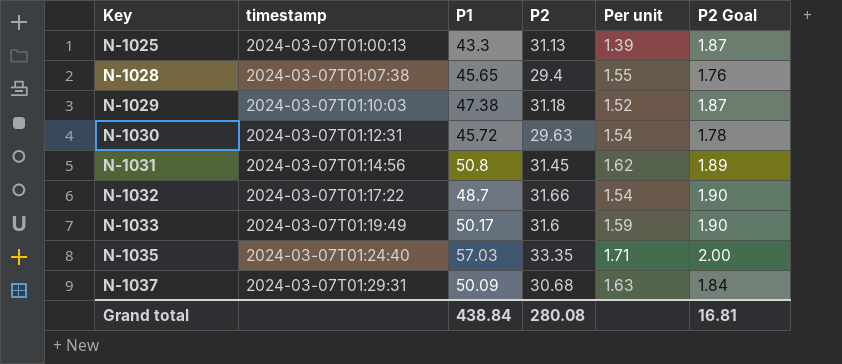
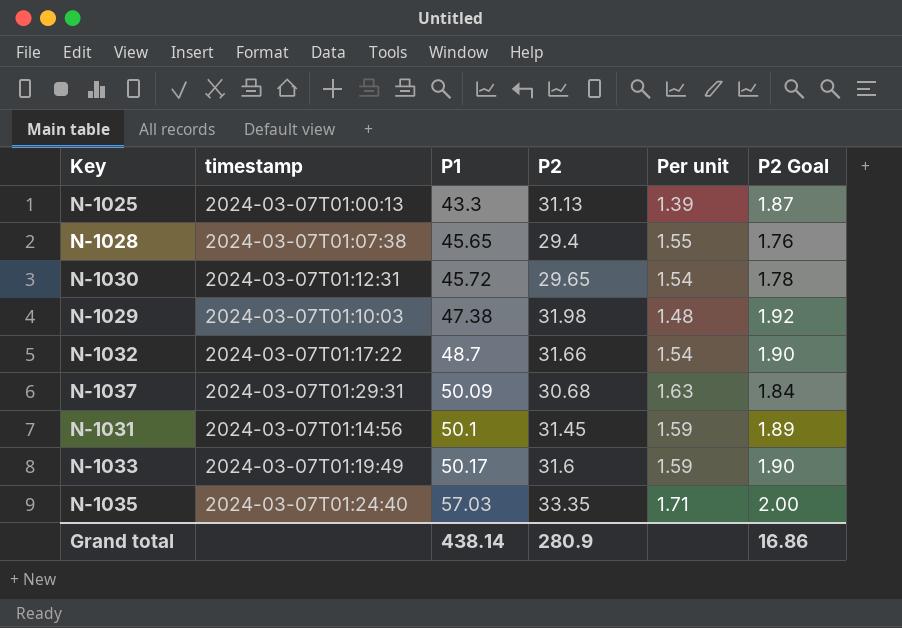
row order: Key ascending -> P1 ascending
N-1030 | P2: 29.63 -> 29.65
N-1029 | P2: 31.18 -> 31.98
N-1029 | Per unit: 1.52 -> 1.48
N-1029 | P2 Goal: 1.87 -> 1.92
N-1031 | P1: 50.8 -> 50.1
N-1031 | Per unit: 1.62 -> 1.59
Grand total | P1: 438.84 -> 438.14
Grand total | P2: 280.08 -> 280.9
Grand total | P2 Goal: 16.81 -> 16.86

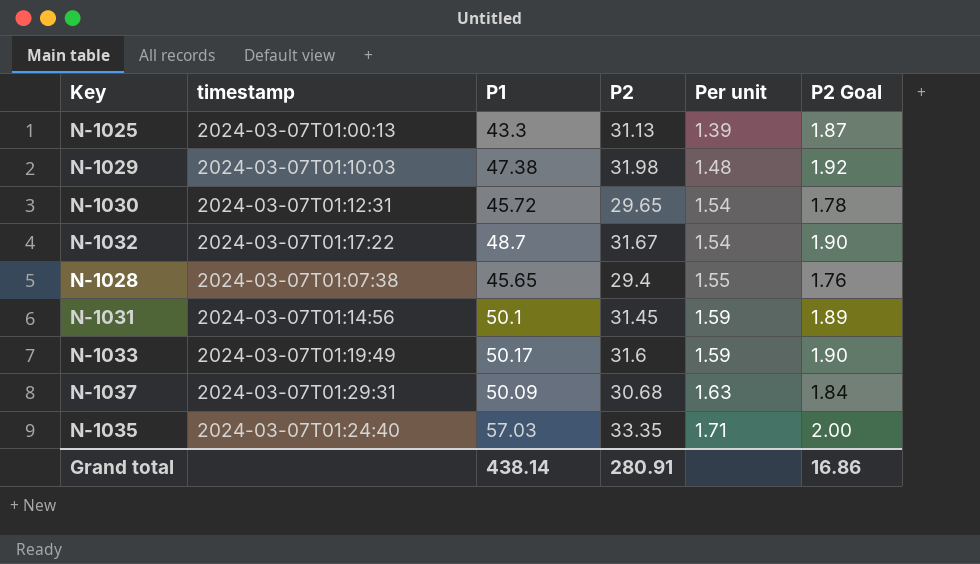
row order: P1 ascending -> Per unit ascending
N-1032 | P2: 31.66 -> 31.67
Grand total | P2: 280.9 -> 280.91

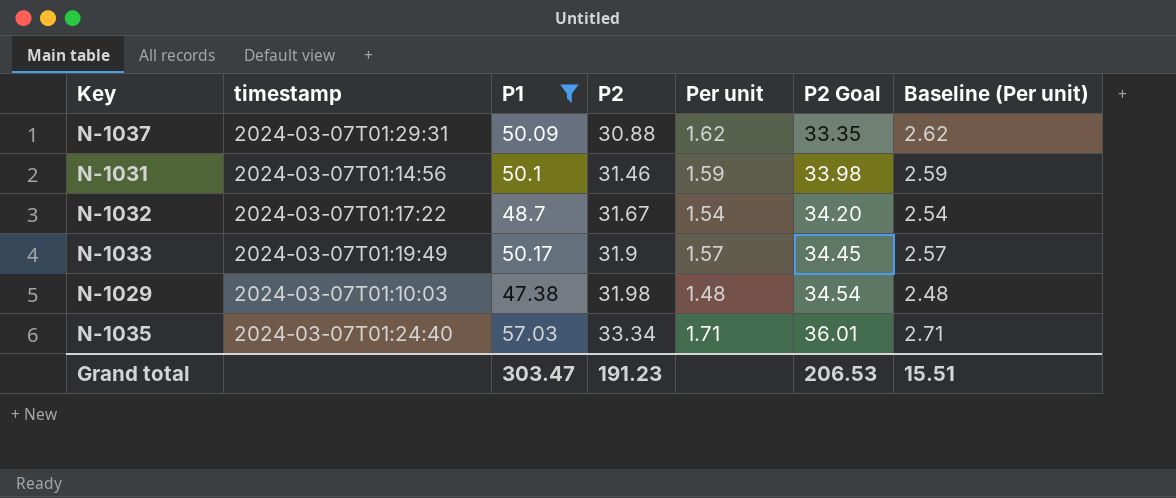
filter: none -> P1 >= 47.38
row order: Per unit ascending -> P2 ascending
column P2 Goal | formula: [P2] * 0.06 -> [P2] * 1.08
column Baseline (Per unit) | formula: none -> [Per unit] + 1
N-1037 | P2: 30.68 -> 30.88
N-1037 | Per unit: 1.63 -> 1.62
N-1031 | P2: 31.45 -> 31.46
N-1033 | P2: 31.6 -> 31.9
N-1033 | Per unit: 1.59 -> 1.57
N-1035 | P2: 33.35 -> 33.34
Grand total | P1: 438.14 -> 303.47
Grand total | P2: 280.91 -> 191.23
Grand total | P2 Goal: 16.86 -> 206.53

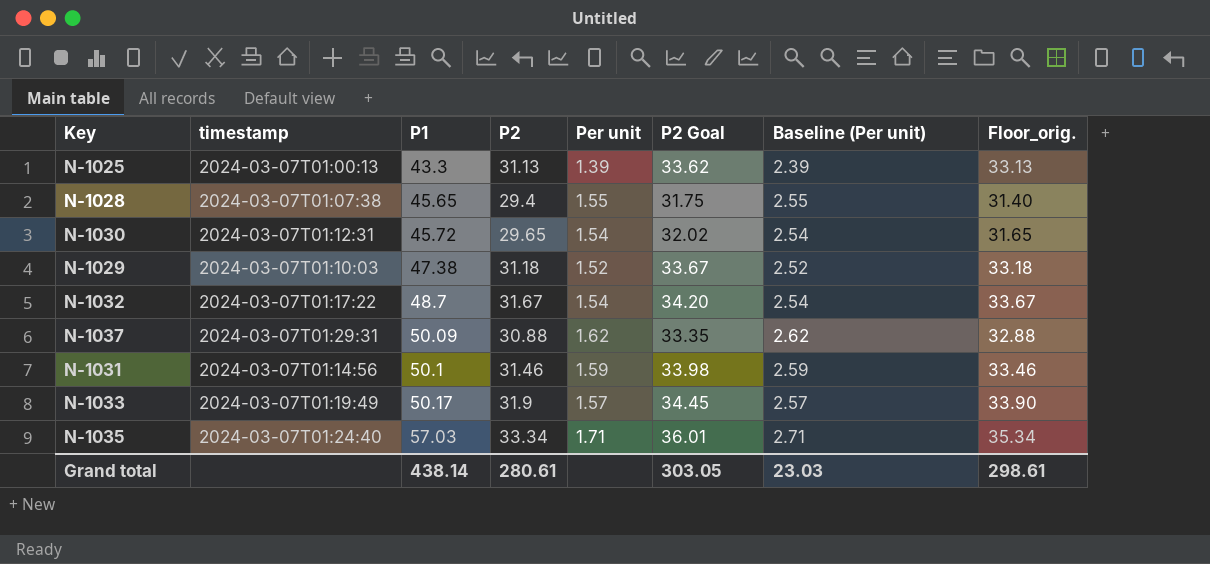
filter: P1 >= 47.38 -> none
row order: P2 ascending -> P1 ascending
column Floor_orig. | formula: none -> [P2] + 2
N-1029 | P2: 31.98 -> 31.18
N-1029 | Per unit: 1.48 -> 1.52
N-1029 | P2 Goal: 34.54 -> 33.67
N-1029 | Baseline (Per unit): 2.48 -> 2.52
Grand total | P1: 303.47 -> 438.14
Grand total | P2: 191.23 -> 280.61
Grand total | P2 Goal: 206.53 -> 303.05
Grand total | Baseline (Per unit): 15.51 -> 23.03

